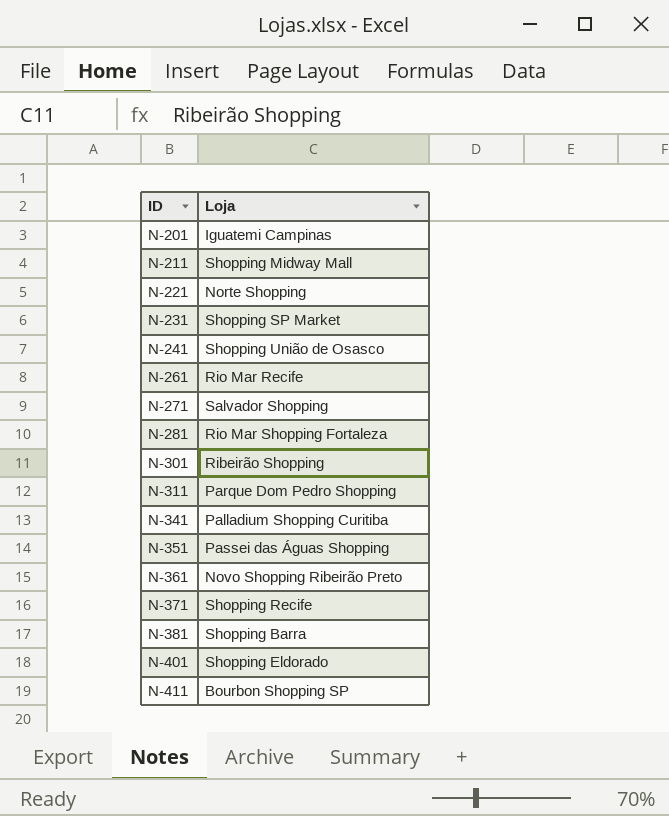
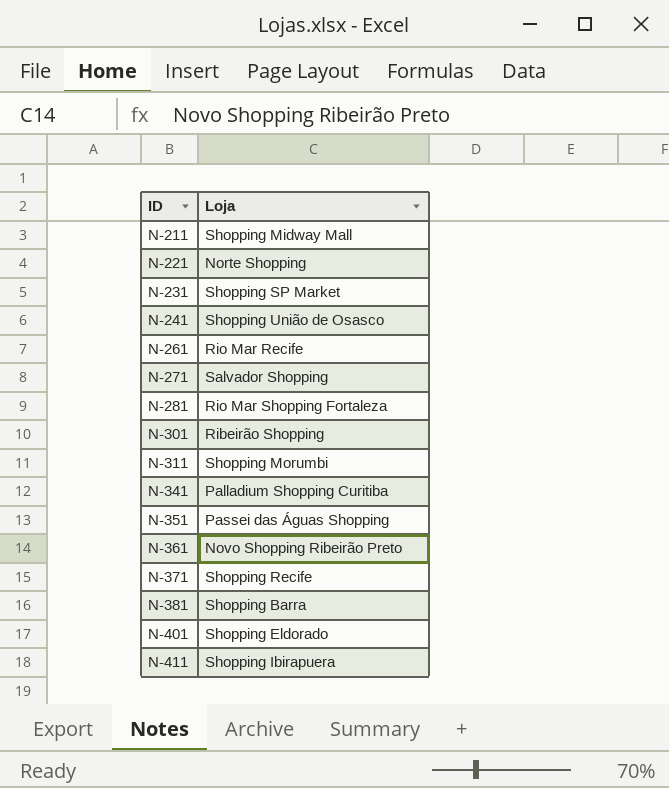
row N-201: Iguatemi Campinas -> none
N-311 | Loja: Parque Dom Pedro Shopping -> Shopping Morumbi
N-411 | Loja: Bourbon Shopping SP -> Shopping Ibirapuera

